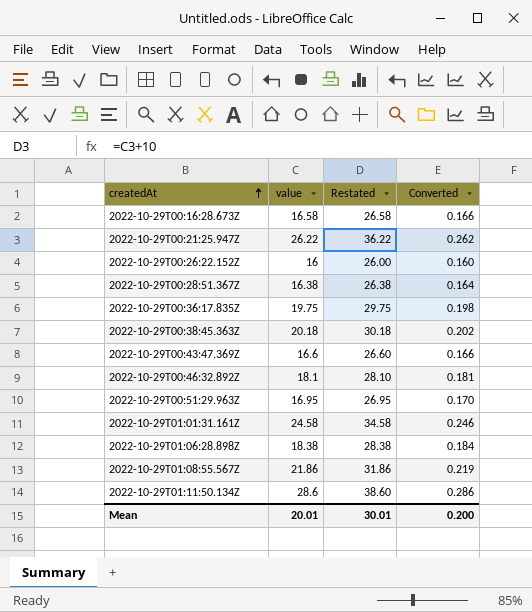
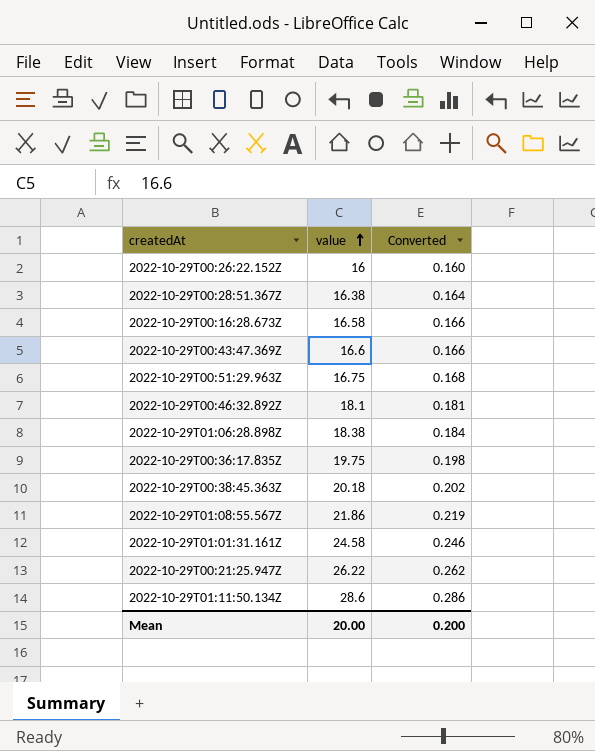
row order: createdAt ascending -> value ascending
column Restated | formula: [value] + 10 -> none
2022-10-29T00:51:29.963Z | value: 16.95 -> 16.75
2022-10-29T00:51:29.963Z | Converted: 0.170 -> 0.168
Mean | value: 20.01 -> 20.00

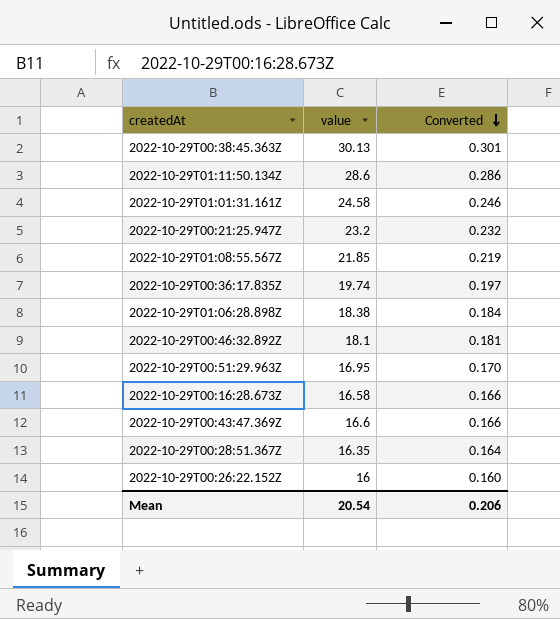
row order: value ascending -> Converted descending
2022-10-29T00:38:45.363Z | value: 20.18 -> 30.13
2022-10-29T00:38:45.363Z | Converted: 0.202 -> 0.301
2022-10-29T00:21:25.947Z | value: 26.22 -> 23.2
2022-10-29T00:21:25.947Z | Converted: 0.262 -> 0.232
2022-10-29T01:08:55.567Z | value: 21.86 -> 21.85
2022-10-29T00:36:17.835Z | value: 19.75 -> 19.74
2022-10-29T00:36:17.835Z | Converted: 0.198 -> 0.197
2022-10-29T00:51:29.963Z | value: 16.75 -> 16.95
2022-10-29T00:51:29.963Z | Converted: 0.168 -> 0.170
2022-10-29T00:28:51.367Z | value: 16.38 -> 16.35
Mean | value: 20.00 -> 20.54
Mean | Converted: 0.200 -> 0.206

